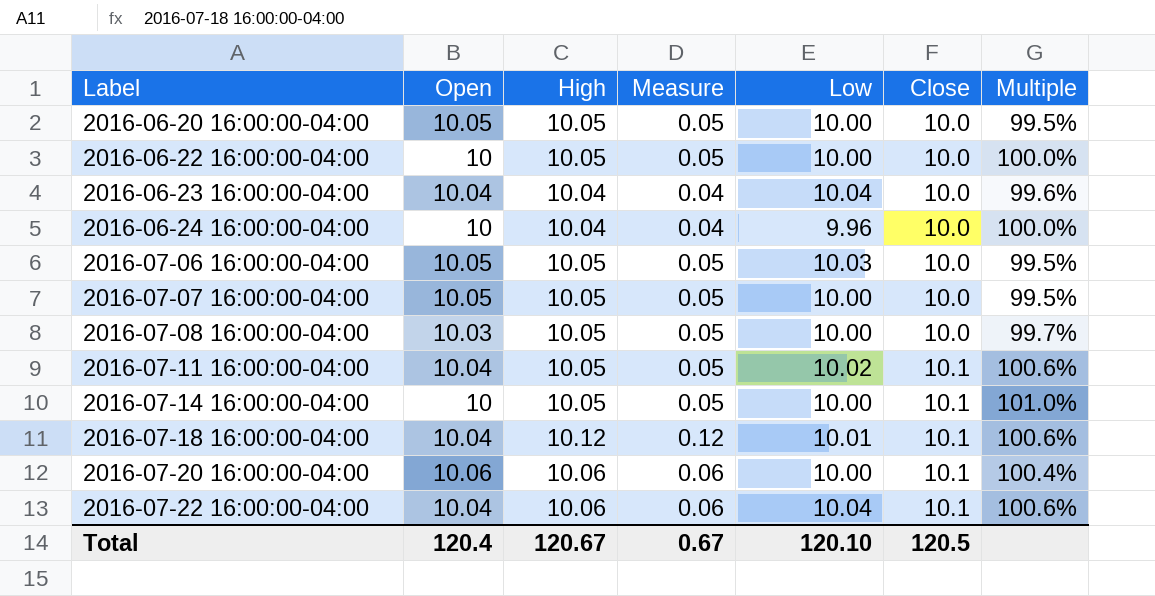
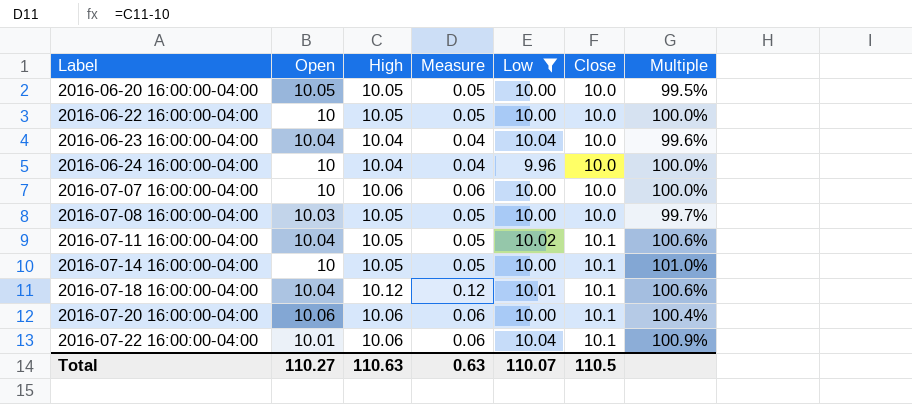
filter: none -> Low != 10.03
2016-07-07 16:00:00-04:00 | Open: 10.05 -> 10
2016-07-07 16:00:00-04:00 | High: 10.05 -> 10.06
2016-07-07 16:00:00-04:00 | Measure: 0.05 -> 0.06
2016-07-07 16:00:00-04:00 | Multiple: 99.5% -> 100.0%
2016-07-22 16:00:00-04:00 | Open: 10.04 -> 10.01
2016-07-22 16:00:00-04:00 | Multiple: 100.6% -> 100.9%
Total | Open: 120.4 -> 110.27
Total | High: 120.67 -> 110.63
Total | Measure: 0.67 -> 0.63
Total | Low: 120.10 -> 110.07
Total | Close: 120.5 -> 110.5

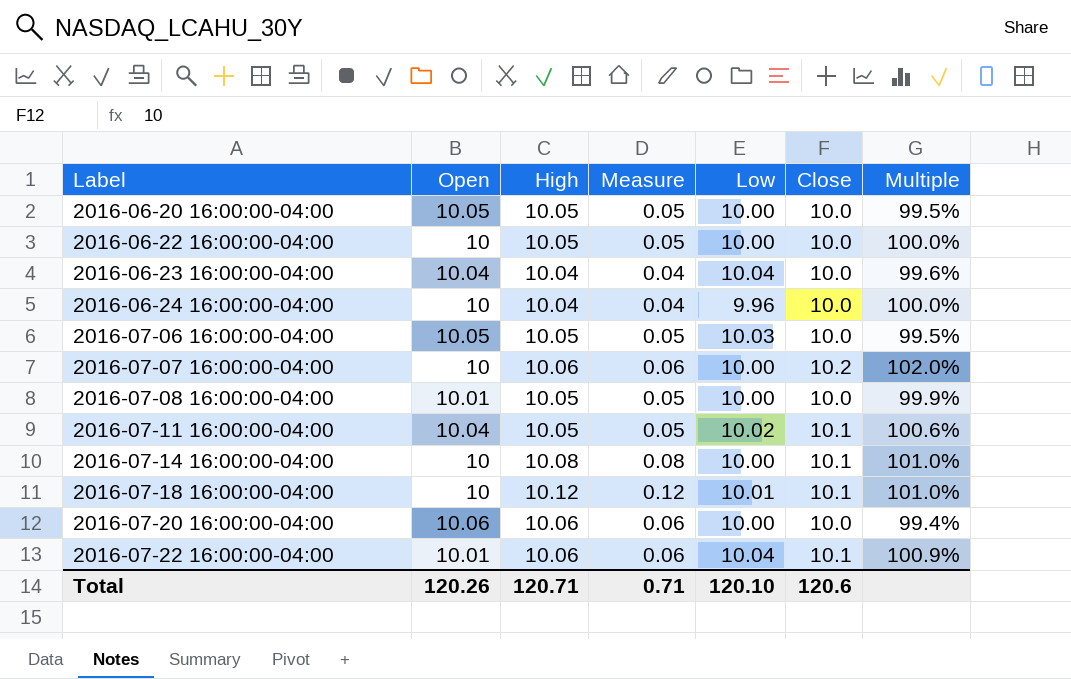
filter: Low != 10.03 -> none
2016-07-07 16:00:00-04:00 | Close: 10.0 -> 10.2
2016-07-07 16:00:00-04:00 | Multiple: 100.0% -> 102.0%
2016-07-08 16:00:00-04:00 | Open: 10.03 -> 10.01
2016-07-08 16:00:00-04:00 | Multiple: 99.7% -> 99.9%
2016-07-14 16:00:00-04:00 | High: 10.05 -> 10.08
2016-07-14 16:00:00-04:00 | Measure: 0.05 -> 0.08
2016-07-18 16:00:00-04:00 | Open: 10.04 -> 10
2016-07-18 16:00:00-04:00 | Multiple: 100.6% -> 101.0%
2016-07-20 16:00:00-04:00 | Close: 10.1 -> 10.0
2016-07-20 16:00:00-04:00 | Multiple: 100.4% -> 99.4%
Total | Open: 110.27 -> 120.26
Total | High: 110.63 -> 120.71
Total | Measure: 0.63 -> 0.71
Total | Low: 110.07 -> 120.10
Total | Close: 110.5 -> 120.6

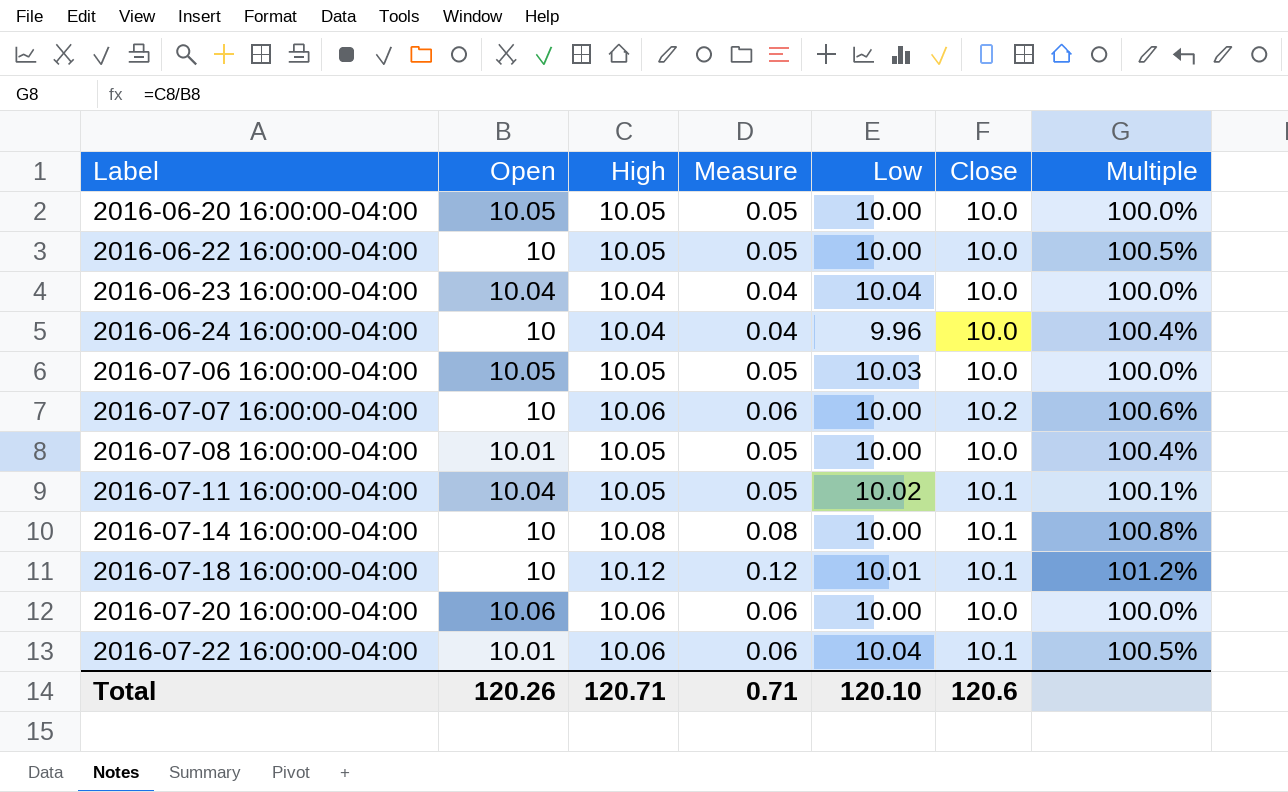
column Multiple | formula: [Close] / [Open] -> [High] / [Open]

